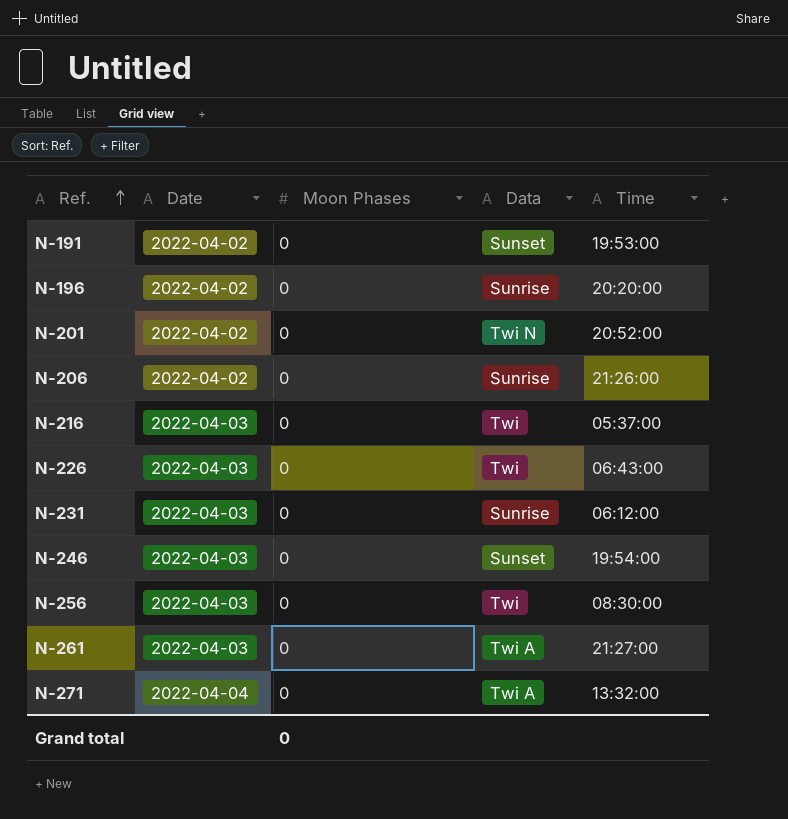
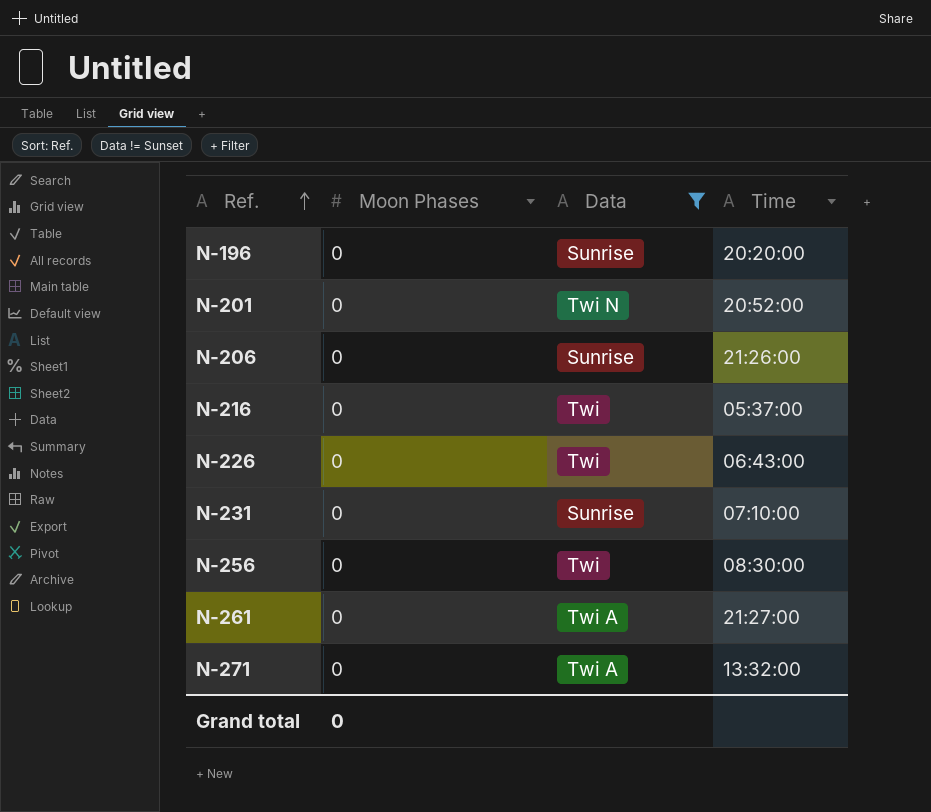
filter: none -> Data != Sunset
column Date | position: 2 -> none
N-231 | Time: 06:12:00 -> 07:10:00

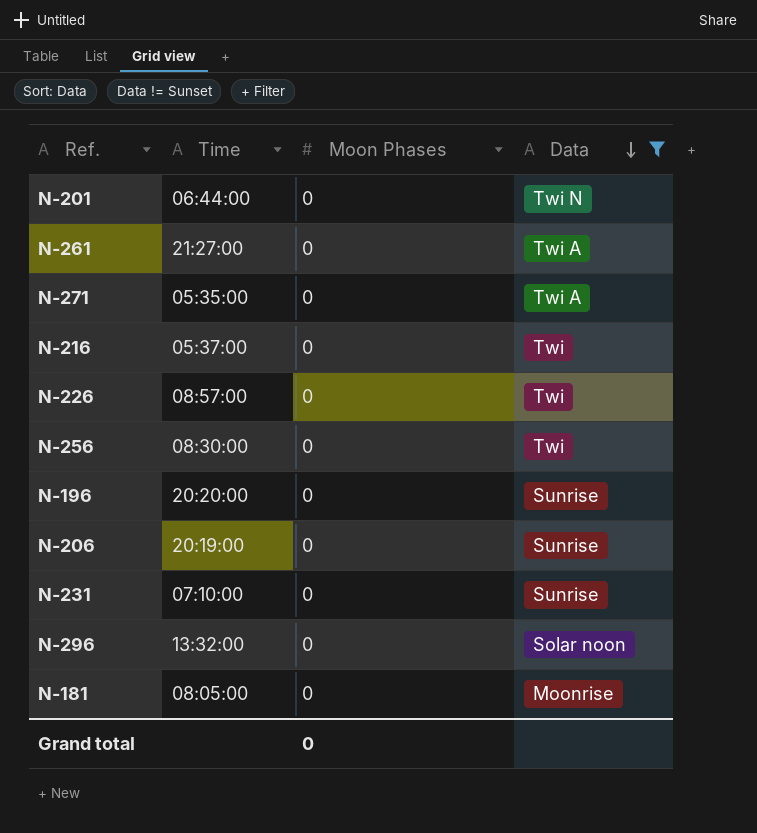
row order: Ref. ascending -> Data descending
column Time | position: 4 -> 2
N-201 | Time: 20:52:00 -> 06:44:00
N-271 | Time: 13:32:00 -> 05:35:00
N-226 | Time: 06:43:00 -> 08:57:00
N-206 | Time: 21:26:00 -> 20:19:00
row N-296: none -> 13:32:00 | 0 | Solar noon
row N-181: none -> 08:05:00 | 0 | Moonrise

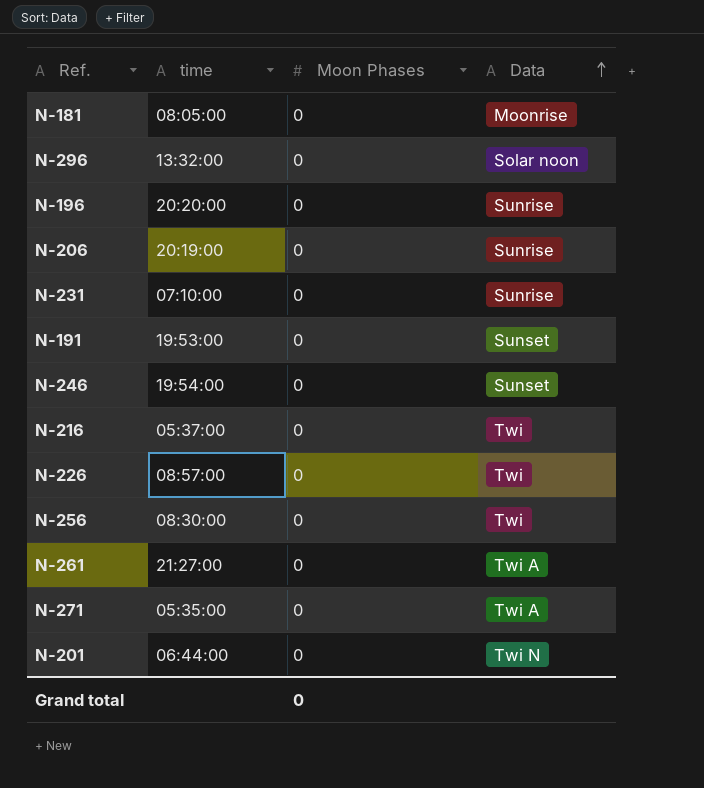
filter: Data != Sunset -> none
row order: Data descending -> Data ascending
column name: Time -> time

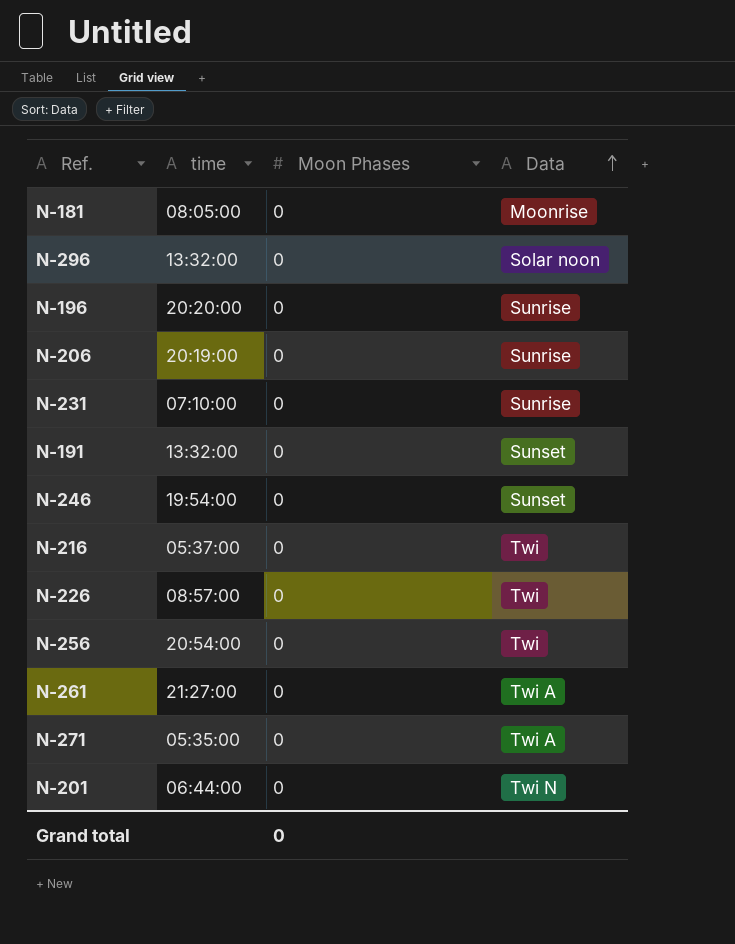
N-191 | time: 19:53:00 -> 13:32:00
N-256 | time: 08:30:00 -> 20:54:00

